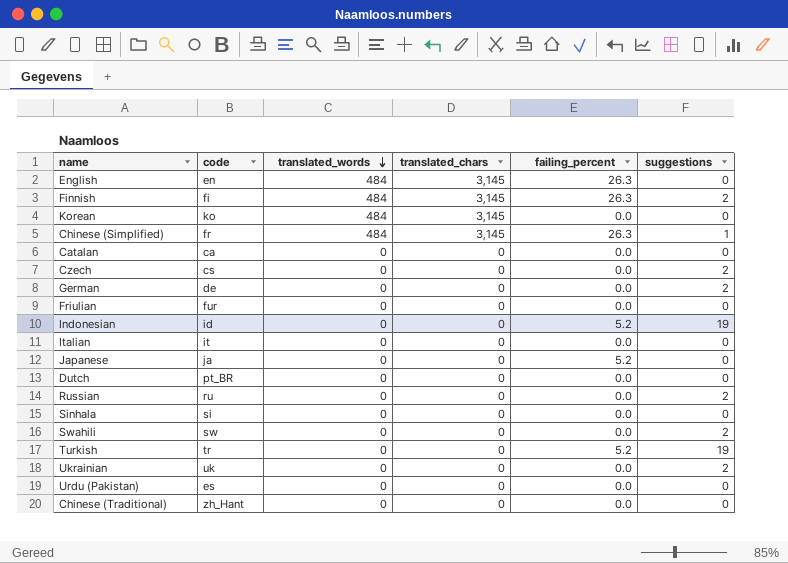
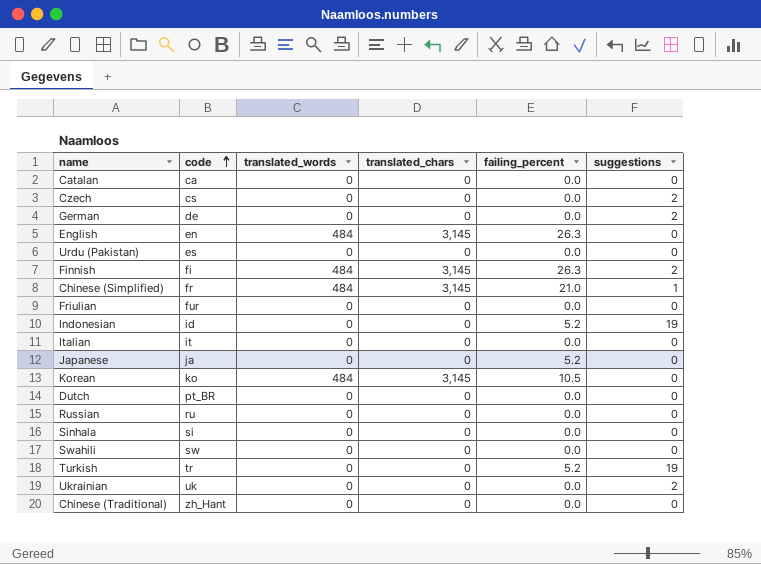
row order: translated_words descending -> code ascending
Chinese (Simplified) | failing_percent: 26.3 -> 21.0
Korean | failing_percent: 0.0 -> 10.5
Russian | suggestions: 2 -> 0
Swahili | suggestions: 2 -> 0

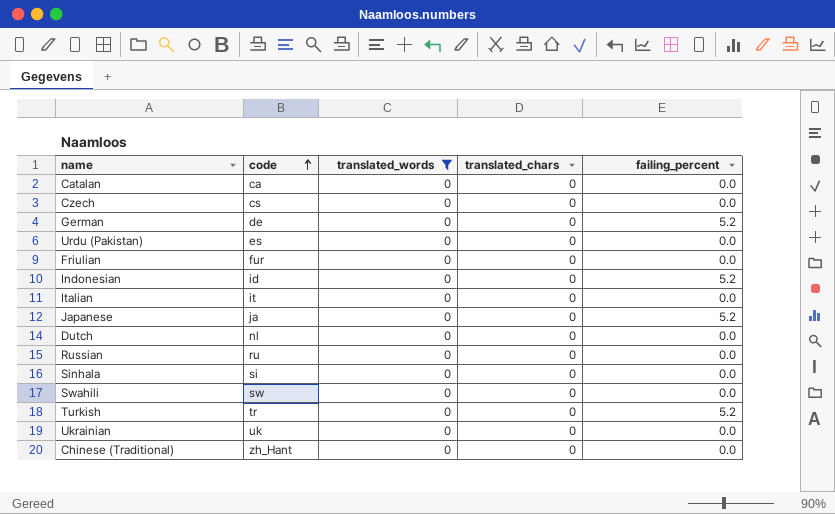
filter: none -> translated_words = 0
column suggestions | position: 6 -> none
German | failing_percent: 0.0 -> 5.2
Dutch | code: pt_BR -> nl

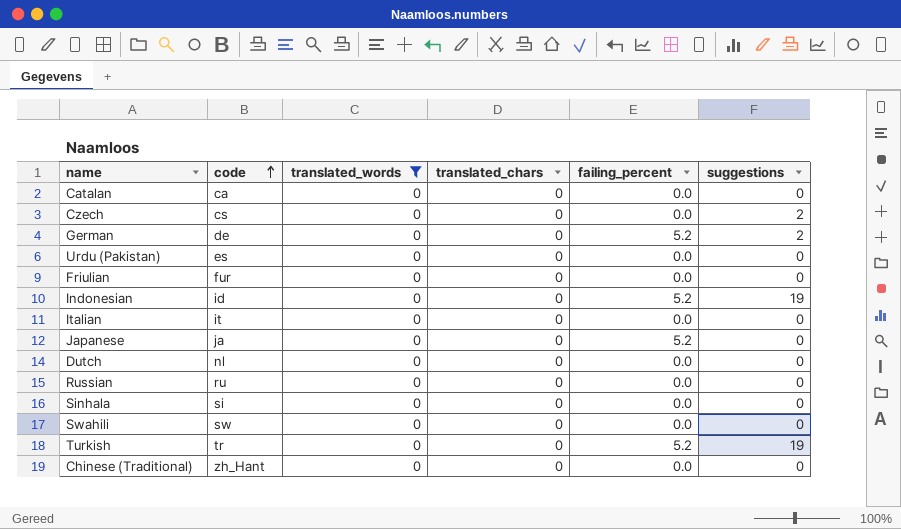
column suggestions | position: none -> 6
row Ukrainian: uk | 0 | 0 | 0.0 -> none

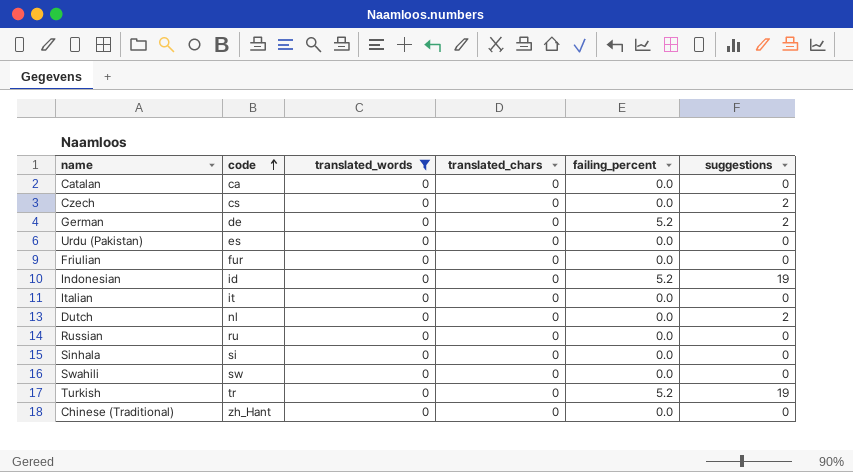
row Japanese: ja | 0 | 0 | 5.2 | 0 -> none
Dutch | suggestions: 0 -> 2

